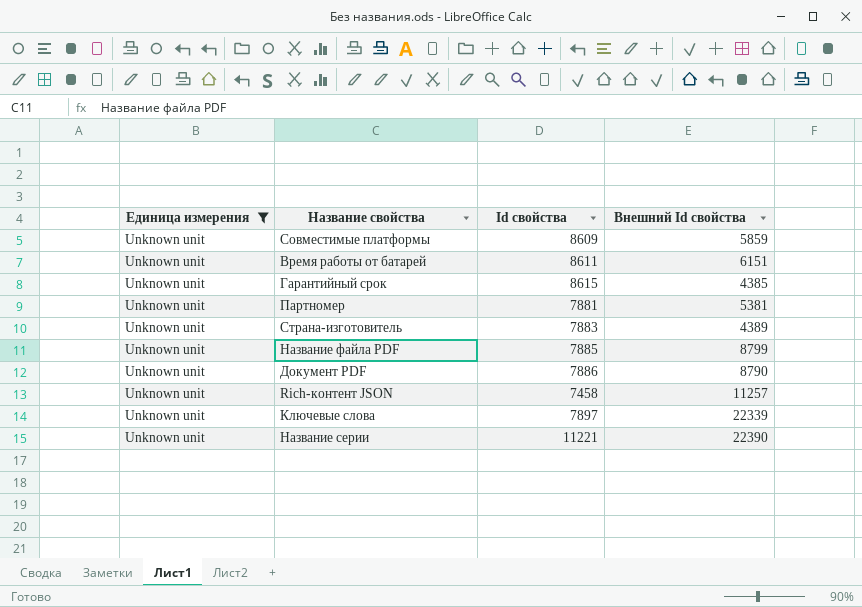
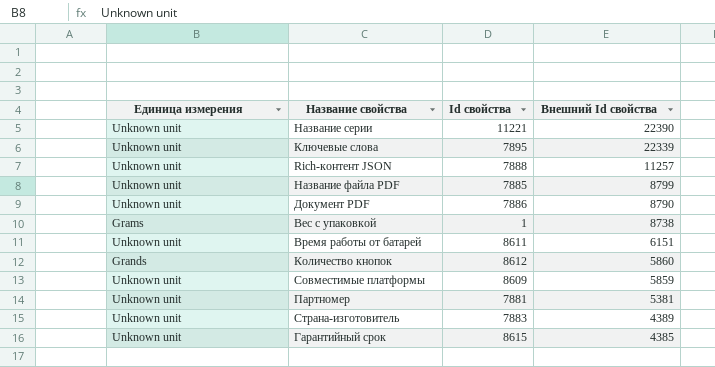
filter: Единица измерения = Unknown unit -> none
row order: none -> Внешний Id свойства descending
Ключевые слова | Id свойства: 7897 -> 7895
Rich-контент JSON | Id свойства: 7458 -> 7888

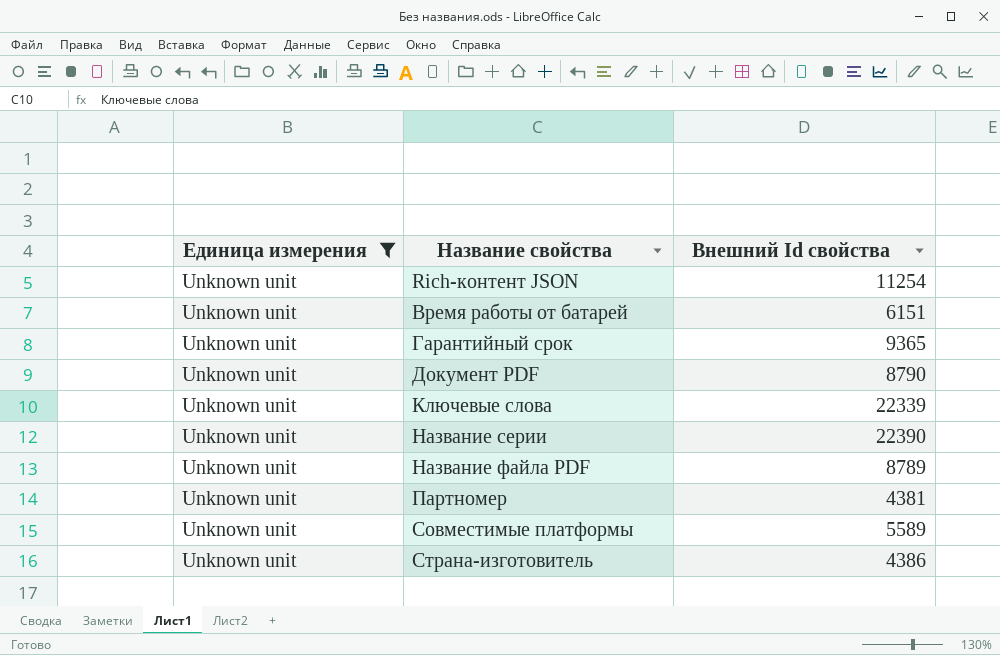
filter: none -> Единица измерения = Unknown unit
row order: Внешний Id свойства descending -> Название свойства ascending
column Id свойства | position: 3 -> none
Rich-контент JSON | Внешний Id свойства: 11257 -> 11254
Гарантийный срок | Внешний Id свойства: 4385 -> 9365
Название файла PDF | Внешний Id свойства: 8799 -> 8789
Партномер | Внешний Id свойства: 5381 -> 4381
Совместимые платформы | Внешний Id свойства: 5859 -> 5589
Страна-изготовитель | Внешний Id свойства: 4389 -> 4386

